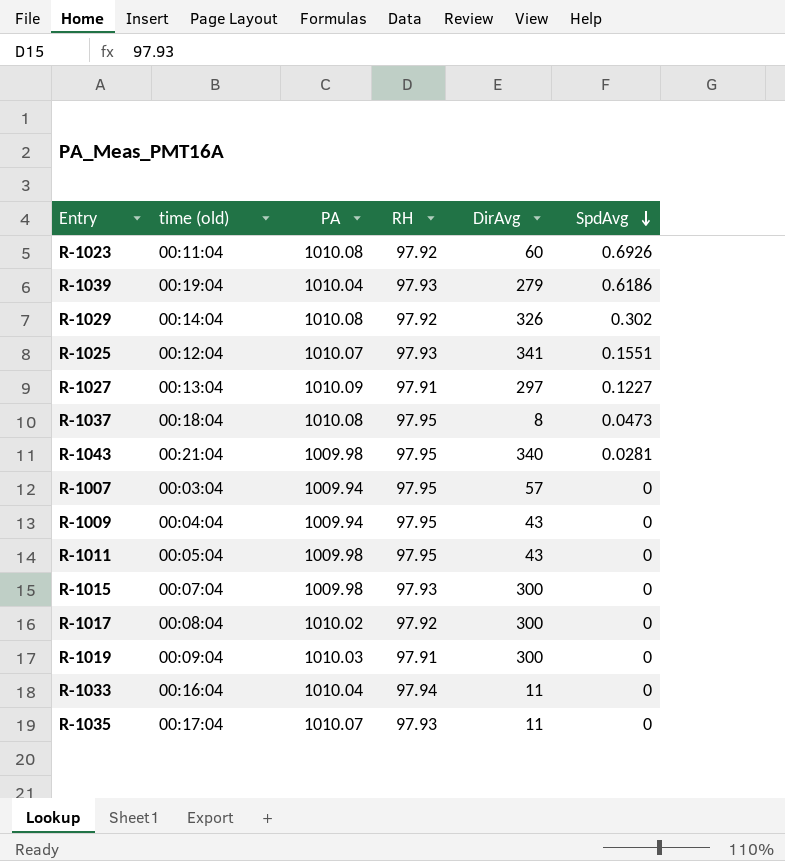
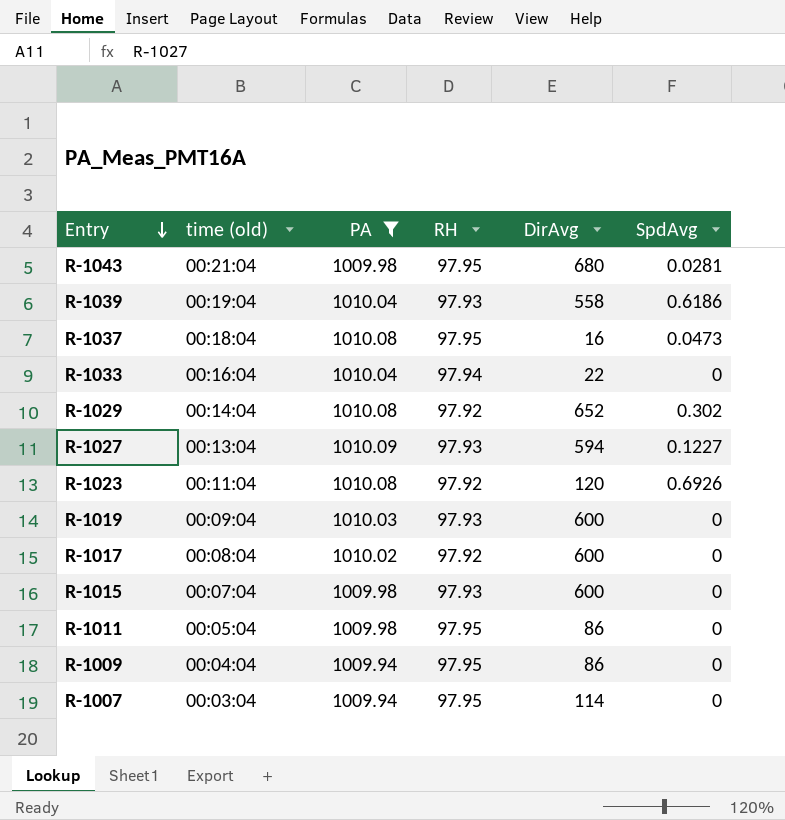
filter: none -> PA != 1010.07
row order: SpdAvg descending -> Entry descending
R-1043 | DirAvg: 340 -> 680
R-1039 | DirAvg: 279 -> 558
R-1037 | DirAvg: 8 -> 16
R-1033 | DirAvg: 11 -> 22
R-1029 | DirAvg: 326 -> 652
R-1027 | RH: 97.91 -> 97.93
R-1027 | DirAvg: 297 -> 594
R-1023 | DirAvg: 60 -> 120
R-1019 | RH: 97.91 -> 97.93
R-1019 | DirAvg: 300 -> 600
R-1017 | DirAvg: 300 -> 600
R-1015 | DirAvg: 300 -> 600
R-1011 | DirAvg: 43 -> 86
R-1009 | DirAvg: 43 -> 86
R-1007 | DirAvg: 57 -> 114

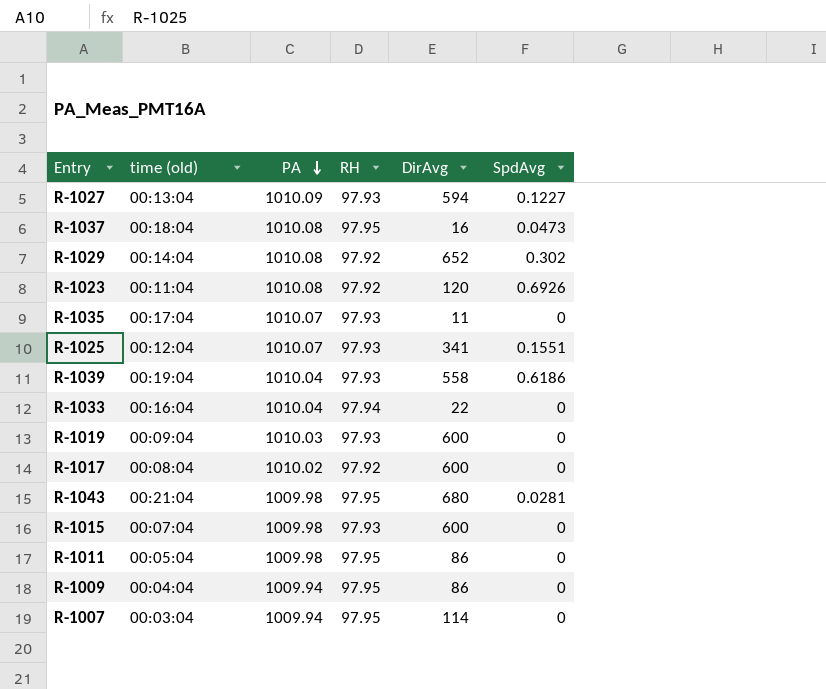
filter: PA != 1010.07 -> none
row order: Entry descending -> PA descending

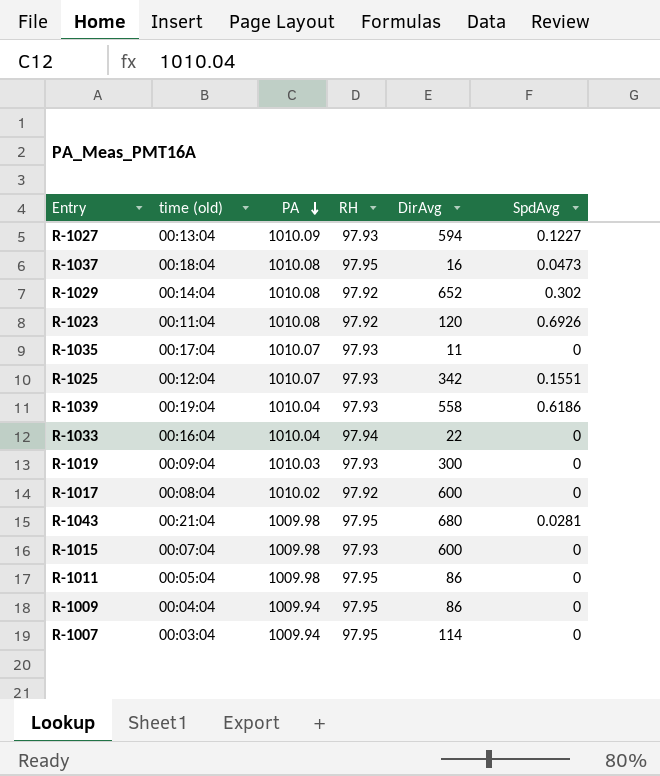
R-1025 | DirAvg: 341 -> 342
R-1019 | DirAvg: 600 -> 300

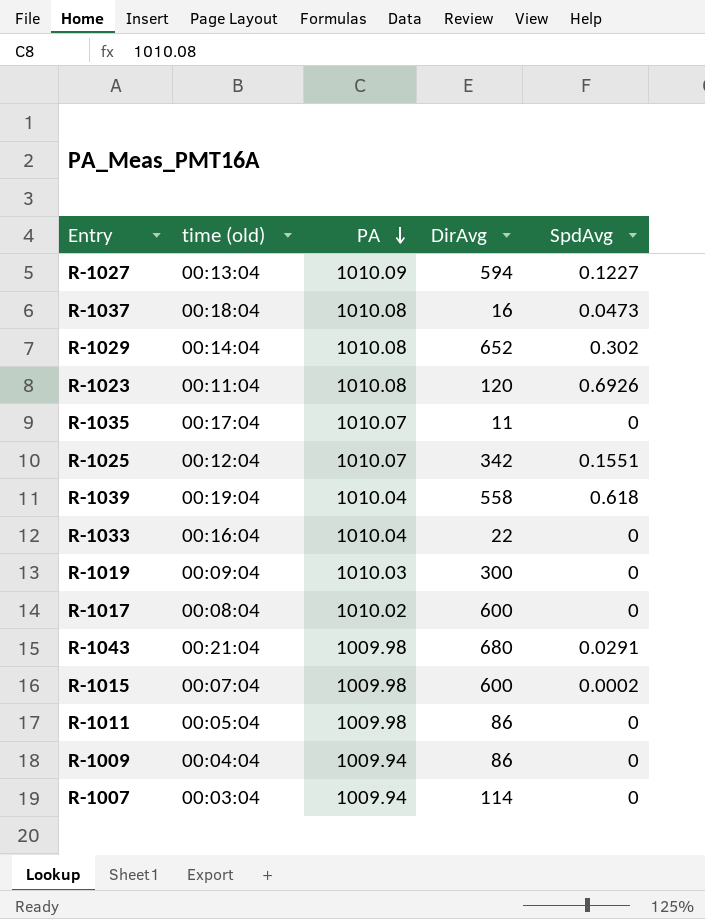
column RH | position: 4 -> none
R-1039 | SpdAvg: 0.6186 -> 0.618
R-1043 | SpdAvg: 0.0281 -> 0.0291
R-1015 | SpdAvg: 0 -> 0.0002

